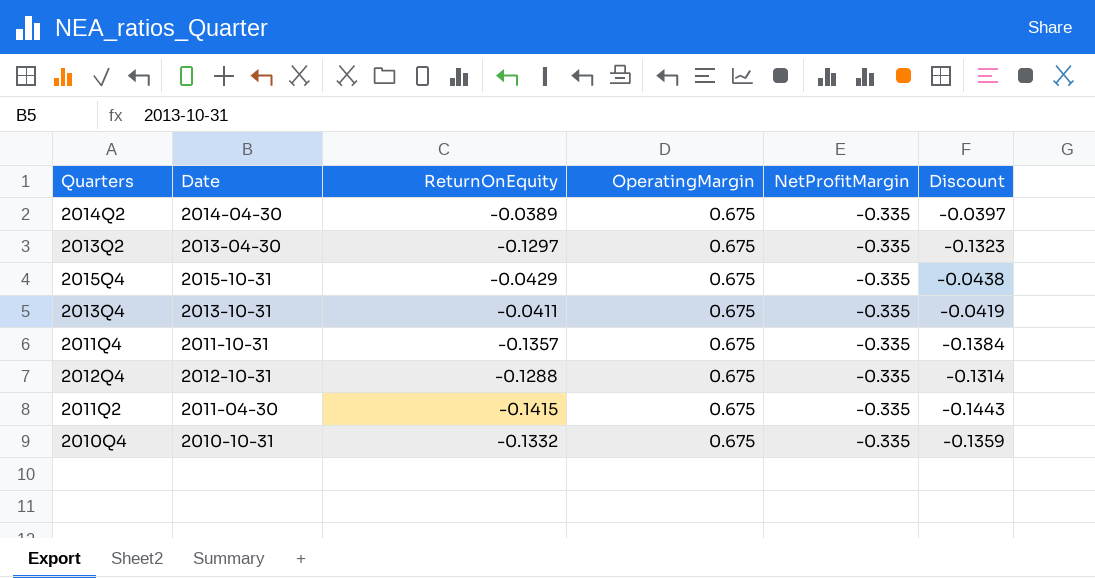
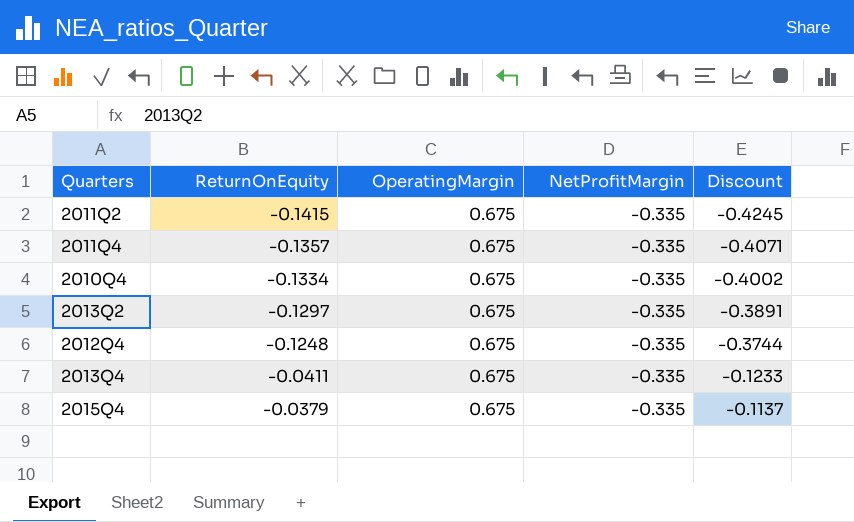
row order: none -> ReturnOnEquity ascending
column Date | position: 2 -> none
column Discount | formula: [ReturnOnEquity] * 1.02 -> [ReturnOnEquity] * 3
row 2014Q2: 2014-04-30 | -0.0389 | 0.675 | -0.335 | -0.0397 -> none
2010Q4 | ReturnOnEquity: -0.1332 -> -0.1334
2012Q4 | ReturnOnEquity: -0.1288 -> -0.1248
2015Q4 | ReturnOnEquity: -0.0429 -> -0.0379

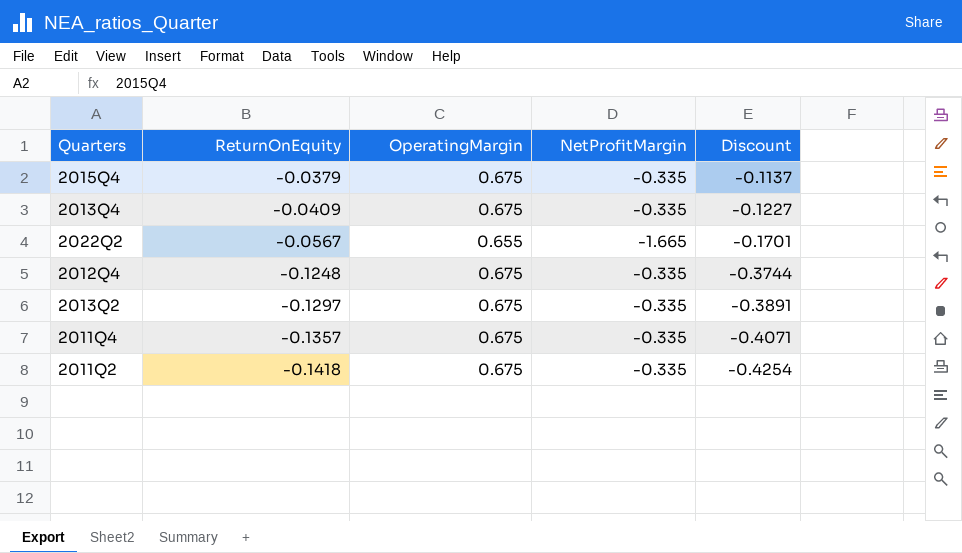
row order: ReturnOnEquity ascending -> ReturnOnEquity descending
row 2010Q4: -0.1334 | 0.675 | -0.335 | -0.4002 -> none
2013Q4 | ReturnOnEquity: -0.0411 -> -0.0409
2013Q4 | Discount: -0.1233 -> -0.1227
row 2022Q2: none -> -0.0567 | 0.655 | -1.665 | -0.1701
2011Q2 | ReturnOnEquity: -0.1415 -> -0.1418
2011Q2 | Discount: -0.4245 -> -0.4254

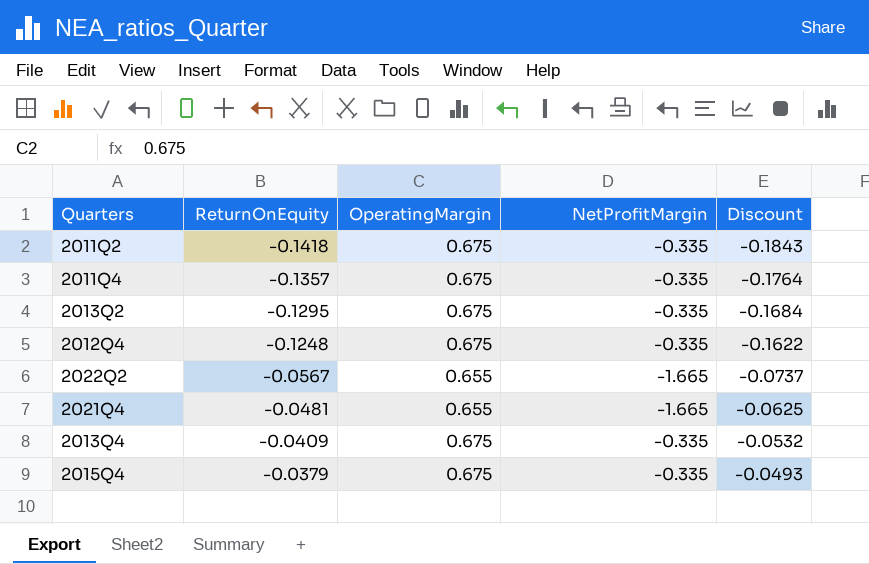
row order: ReturnOnEquity descending -> ReturnOnEquity ascending
column Discount | formula: [ReturnOnEquity] * 3 -> [ReturnOnEquity] * 1.3
2013Q2 | ReturnOnEquity: -0.1297 -> -0.1295
row 2021Q4: none -> -0.0481 | 0.655 | -1.665 | -0.0625

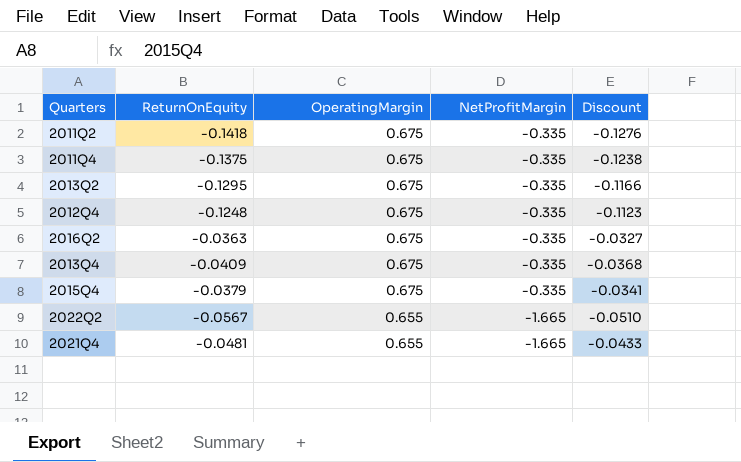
row order: ReturnOnEquity ascending -> OperatingMargin descending
column Discount | formula: [ReturnOnEquity] * 1.3 -> [ReturnOnEquity] * 0.9
2011Q4 | ReturnOnEquity: -0.1357 -> -0.1375
row 2016Q2: none -> -0.0363 | 0.675 | -0.335 | -0.0327

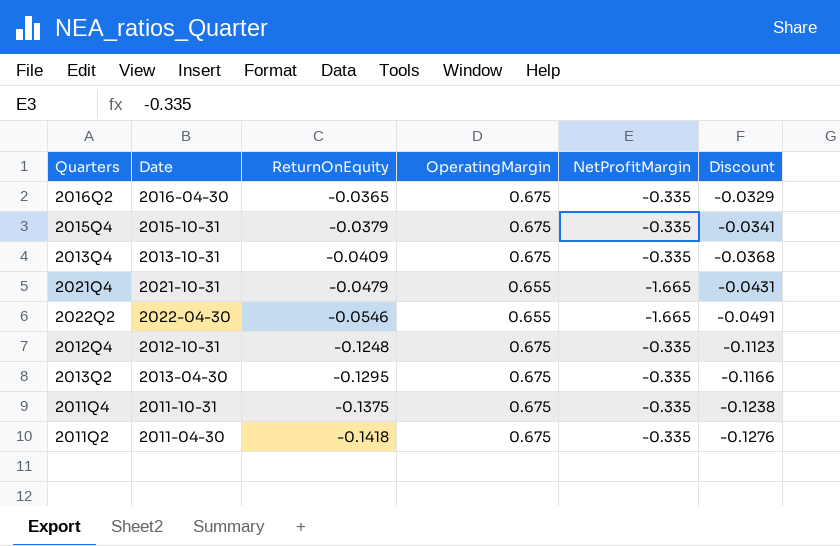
row order: OperatingMargin descending -> ReturnOnEquity descending
column Date | position: none -> 2
2016Q2 | ReturnOnEquity: -0.0363 -> -0.0365
2016Q2 | Discount: -0.0327 -> -0.0329
2021Q4 | ReturnOnEquity: -0.0481 -> -0.0479
2021Q4 | Discount: -0.0433 -> -0.0431
2022Q2 | ReturnOnEquity: -0.0567 -> -0.0546
2022Q2 | Discount: -0.0510 -> -0.0491

